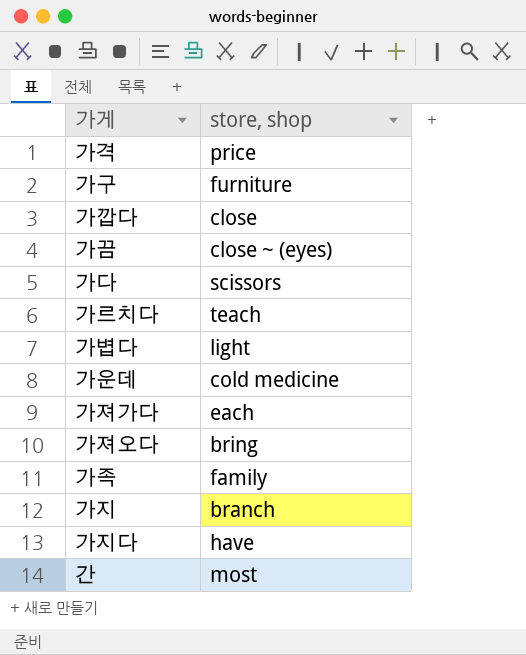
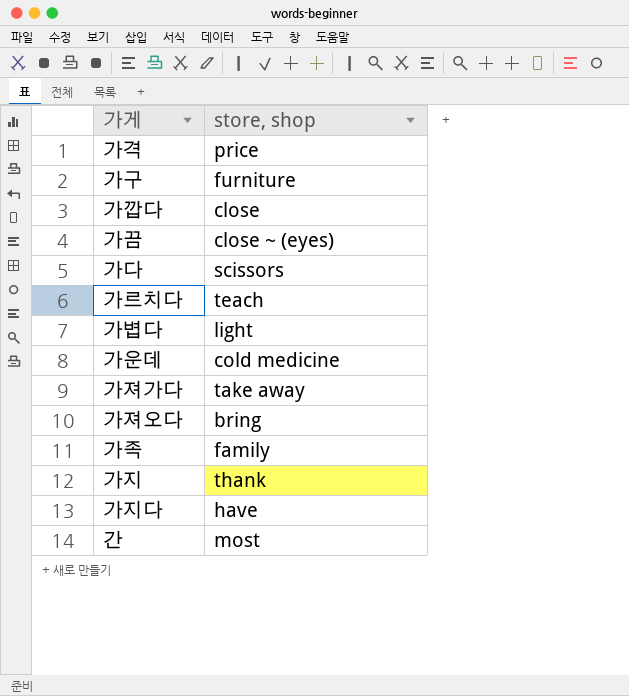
가져가다 | store, shop: each -> take away
가지 | store, shop: branch -> thank

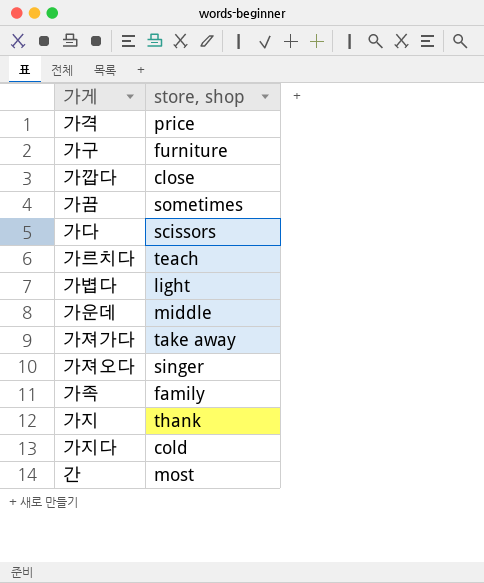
가끔 | store, shop: close ~ (eyes) -> sometimes
가운데 | store, shop: cold medicine -> middle
가져오다 | store, shop: bring -> singer
가지다 | store, shop: have -> cold

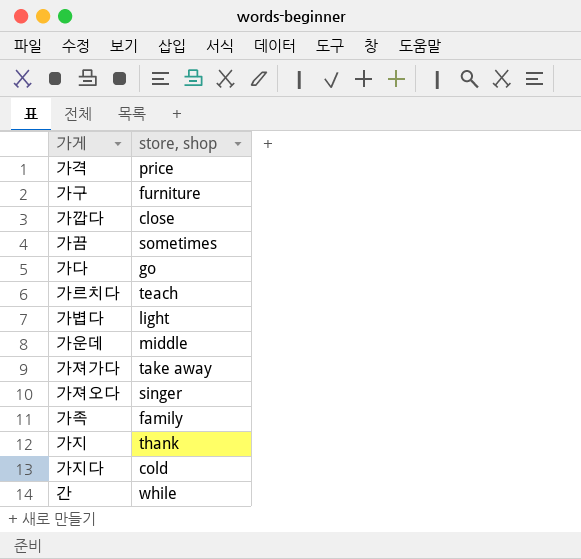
가다 | store, shop: scissors -> go
간 | store, shop: most -> while

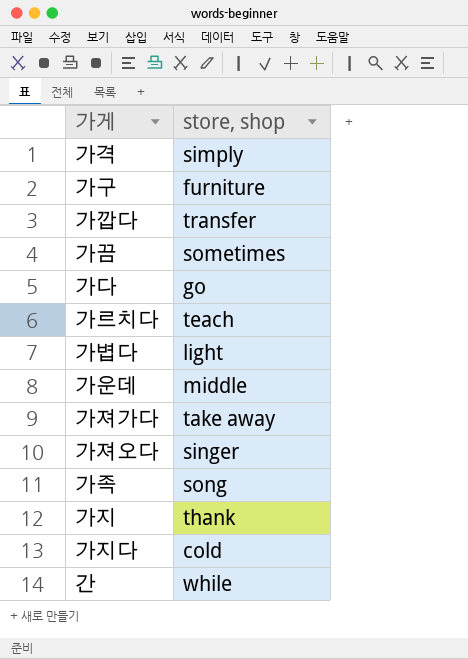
가격 | store, shop: price -> simply
가깝다 | store, shop: close -> transfer
가족 | store, shop: family -> song

